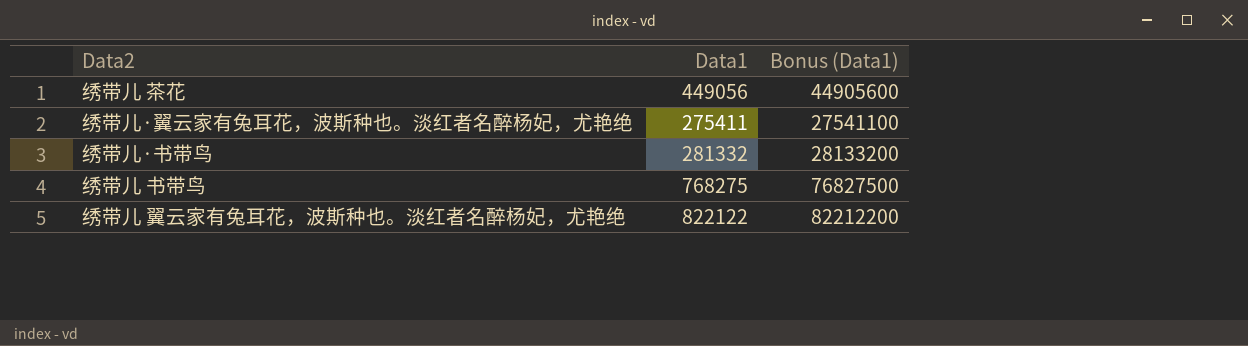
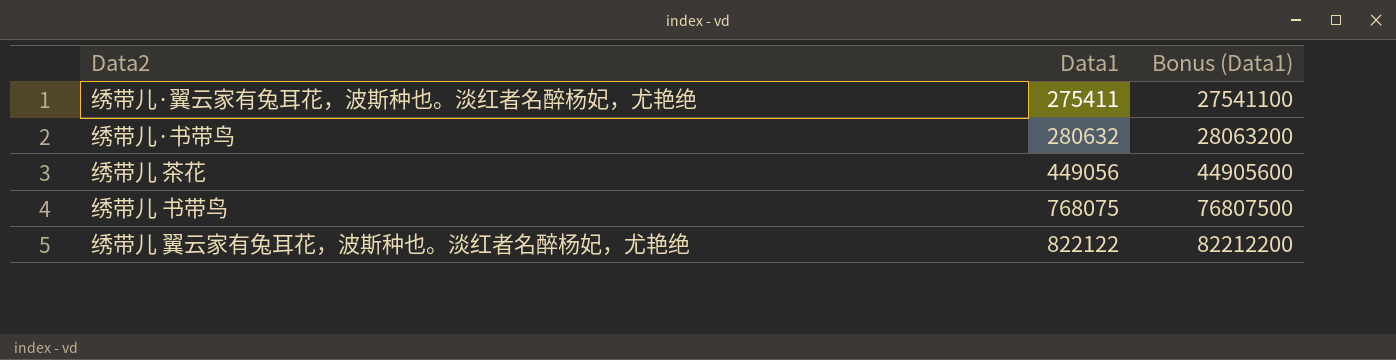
row order: none -> Data1 ascending
绣带儿·书带鸟 | Data1: 281332 -> 280632
绣带儿·书带鸟 | Bonus (Data1): 28133200 -> 28063200
绣带儿 书带鸟 | Data1: 768275 -> 768075
绣带儿 书带鸟 | Bonus (Data1): 76827500 -> 76807500

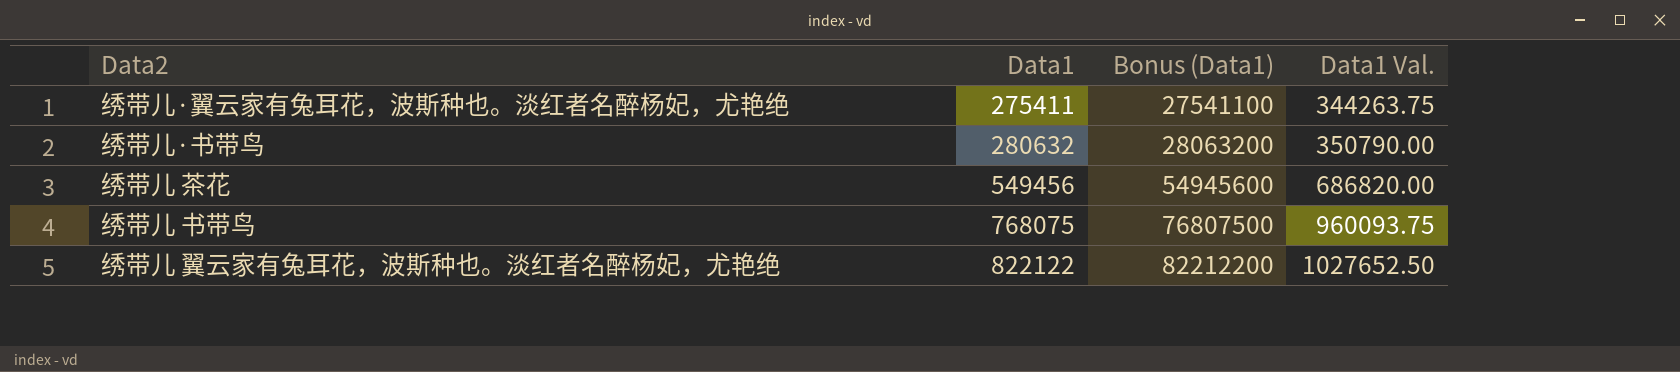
column Data1 Val. | formula: none -> [Data1] * 1.25
绣带儿 茶花 | Data1: 449056 -> 549456
绣带儿 茶花 | Bonus (Data1): 44905600 -> 54945600

